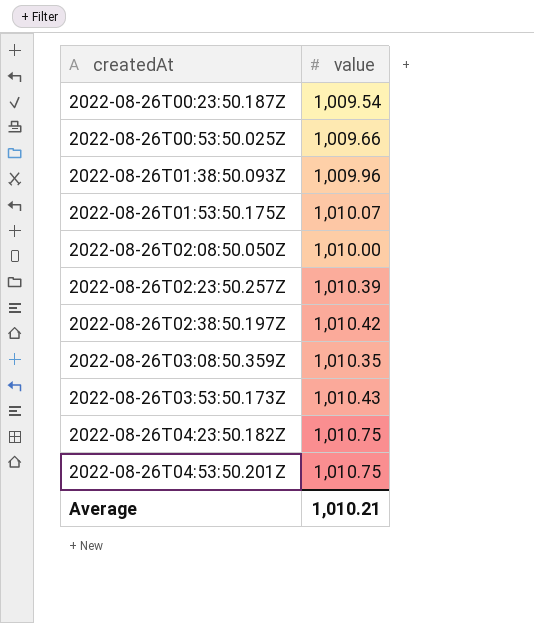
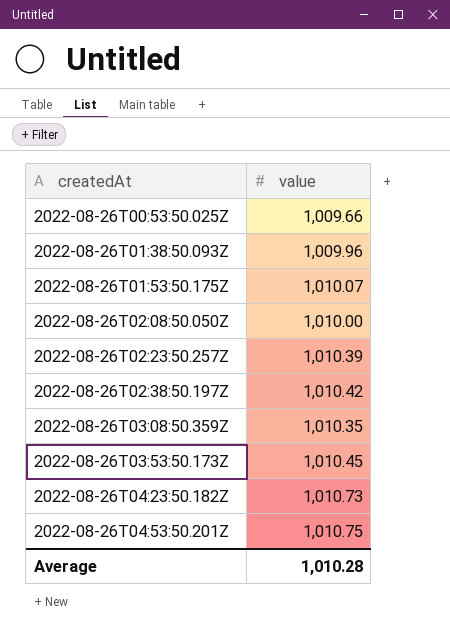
row 2022-08-26T00:23:50.187Z: 1,009.54 -> none
2022-08-26T03:53:50.173Z | value: 1,010.43 -> 1,010.45
2022-08-26T04:23:50.182Z | value: 1,010.75 -> 1,010.73
Average | value: 1,010.21 -> 1,010.28

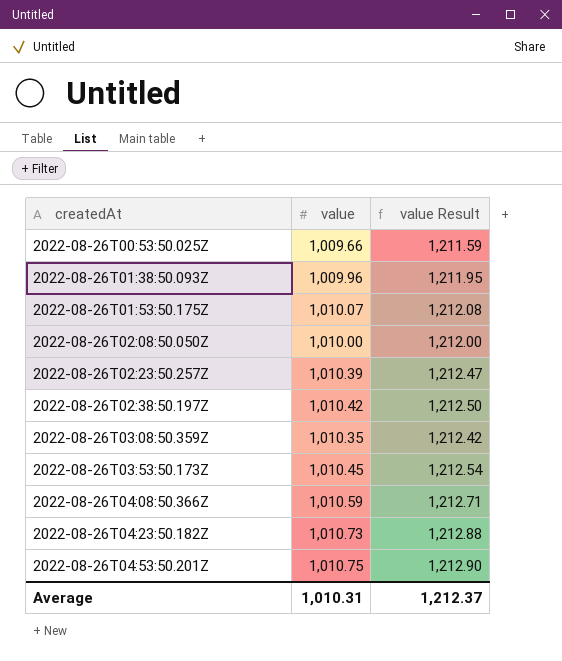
column value Result | formula: none -> [value] * 1.2
row 2022-08-26T04:08:50.366Z: none -> 1,010.59 | 1,212.71
Average | value: 1,010.28 -> 1,010.31

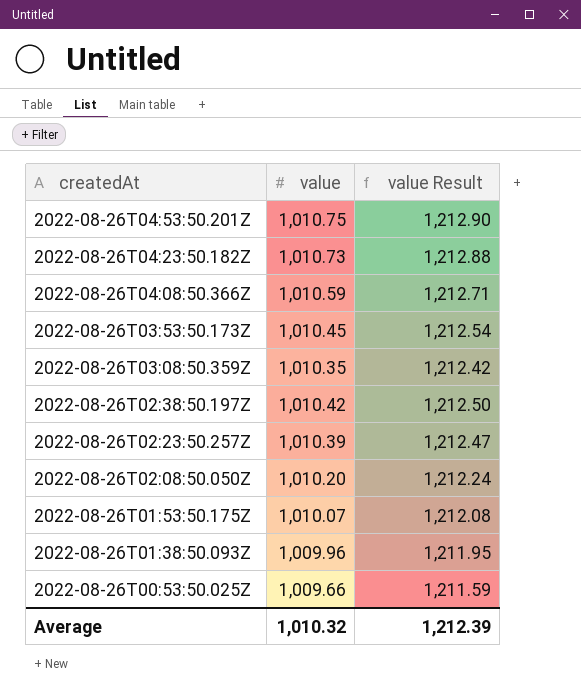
row order: createdAt ascending -> createdAt descending
2022-08-26T02:08:50.050Z | value: 1,010.00 -> 1,010.20
2022-08-26T02:08:50.050Z | value Result: 1,212.00 -> 1,212.24
Average | value: 1,010.31 -> 1,010.32
Average | value Result: 1,212.37 -> 1,212.39

